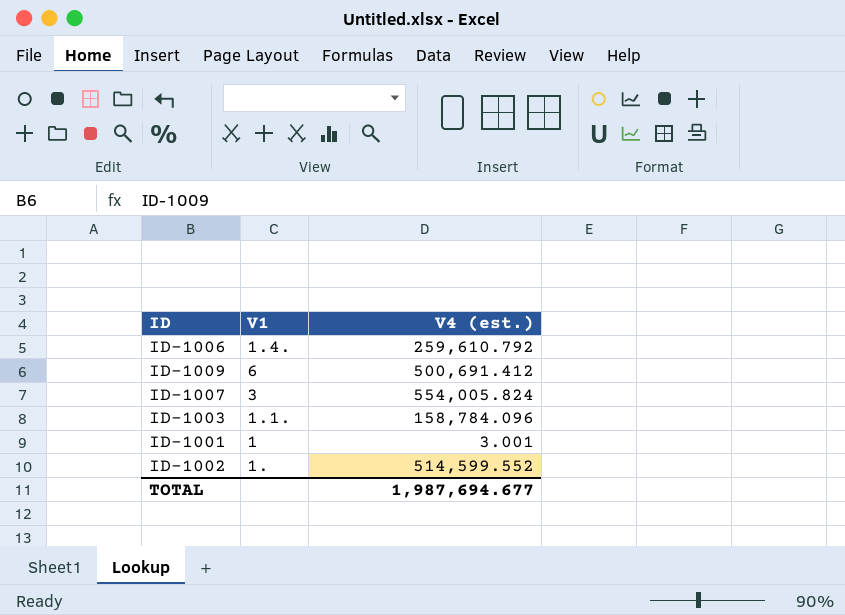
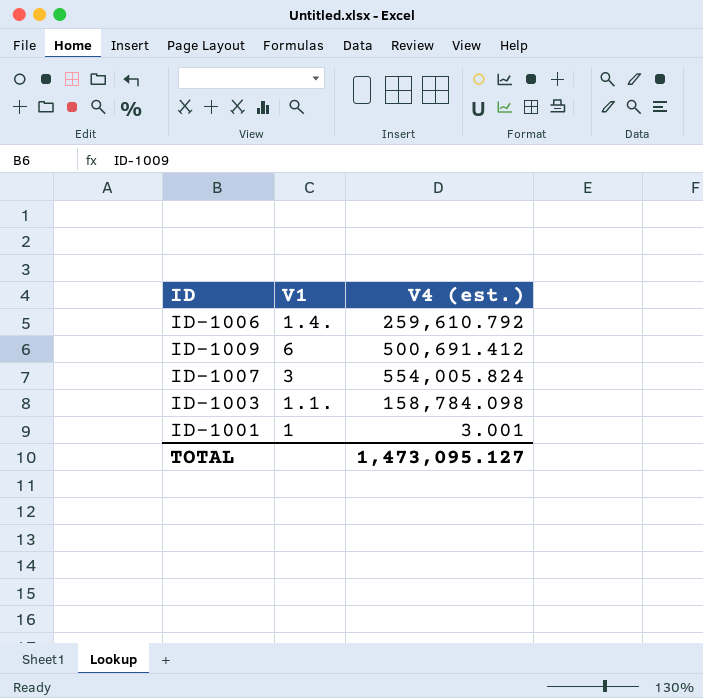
row ID-1002: 1. | 514,599.552 -> none
ID-1003 | V4 (est.): 158,784.096 -> 158,784.098
TOTAL | V4 (est.): 1,987,694.677 -> 1,473,095.127

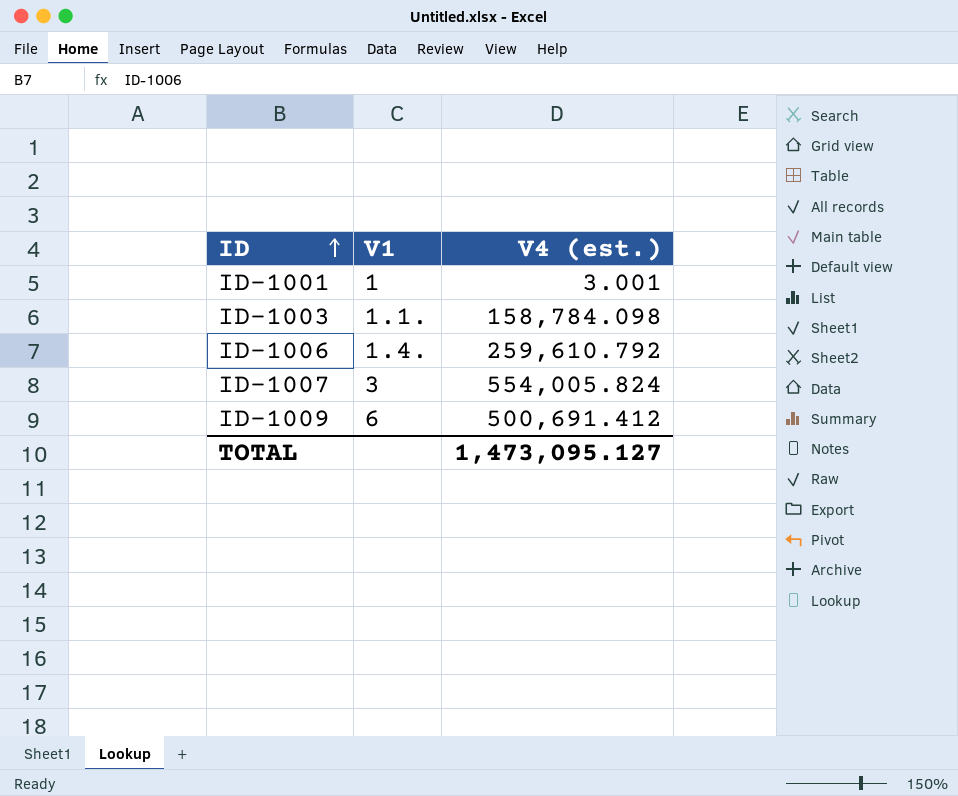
row order: none -> ID ascending

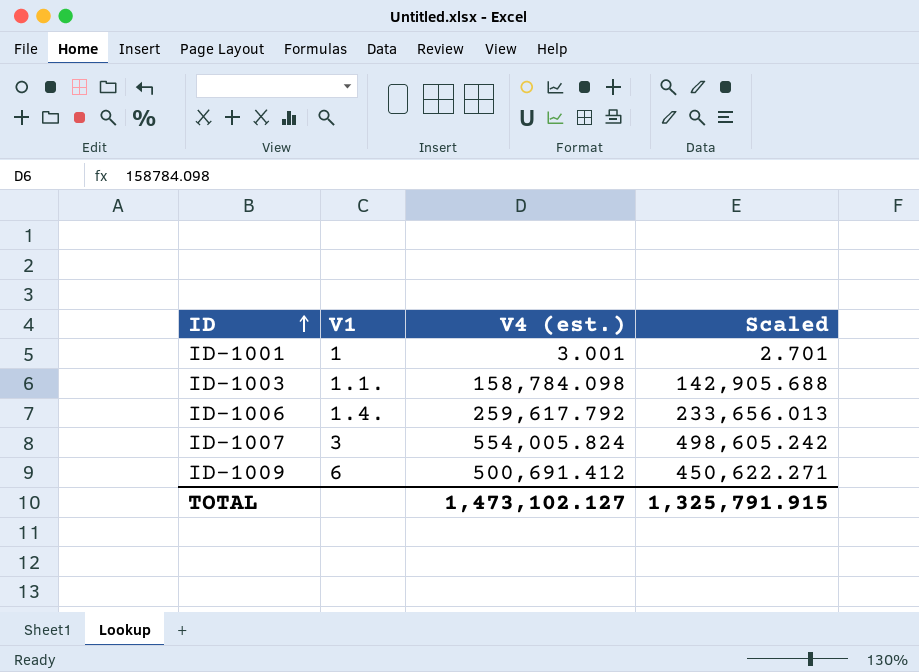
column Scaled | formula: none -> [V4 (est.)] * 0.9
ID-1006 | V4 (est.): 259,610.792 -> 259,617.792
TOTAL | V4 (est.): 1,473,095.127 -> 1,473,102.127

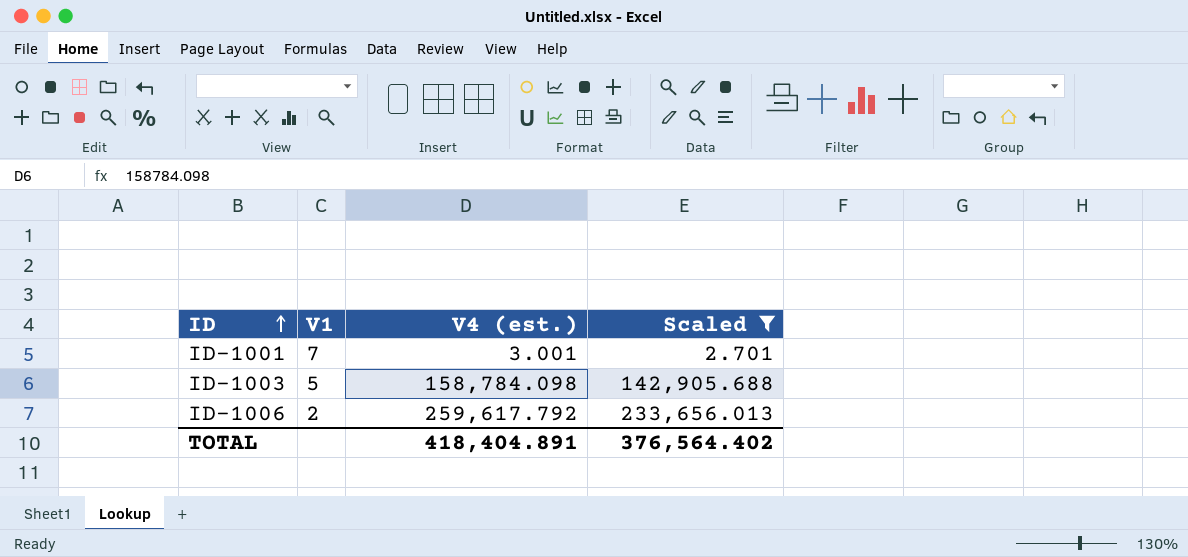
filter: none -> Scaled <= 233,656.013
ID-1001 | V1: 1 -> 7
ID-1003 | V1: 1.1. -> 5
ID-1006 | V1: 1.4. -> 2
TOTAL | V4 (est.): 1,473,102.127 -> 418,404.891
TOTAL | Scaled: 1,325,791.915 -> 376,564.402

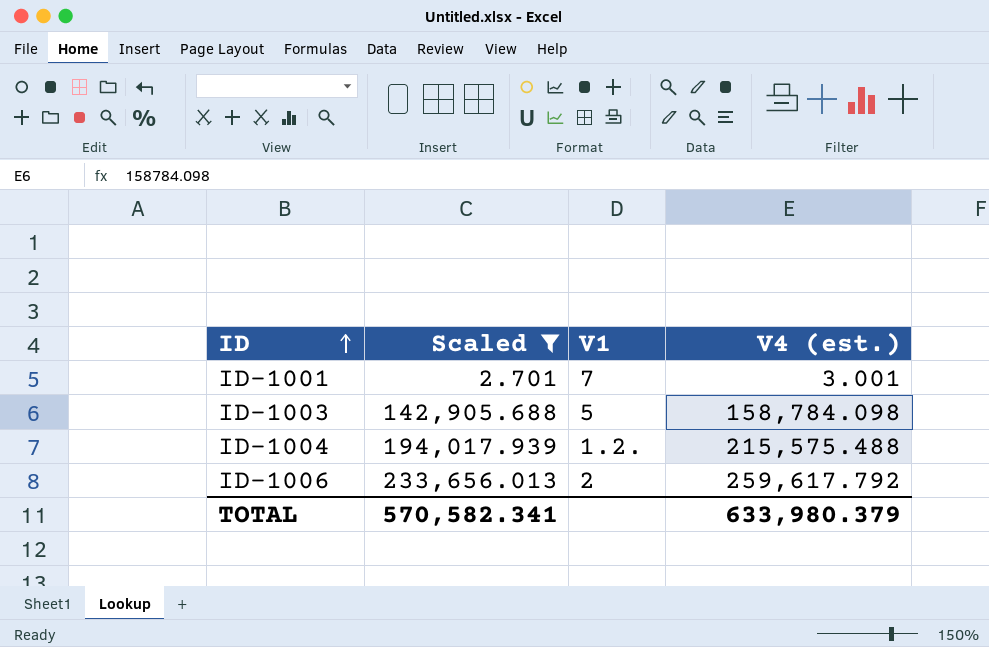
column Scaled | position: 4 -> 2
row ID-1004: none -> 194,017.939 | 1.2. | 215,575.488
TOTAL | Scaled: 376,564.402 -> 570,582.341
TOTAL | V4 (est.): 418,404.891 -> 633,980.379

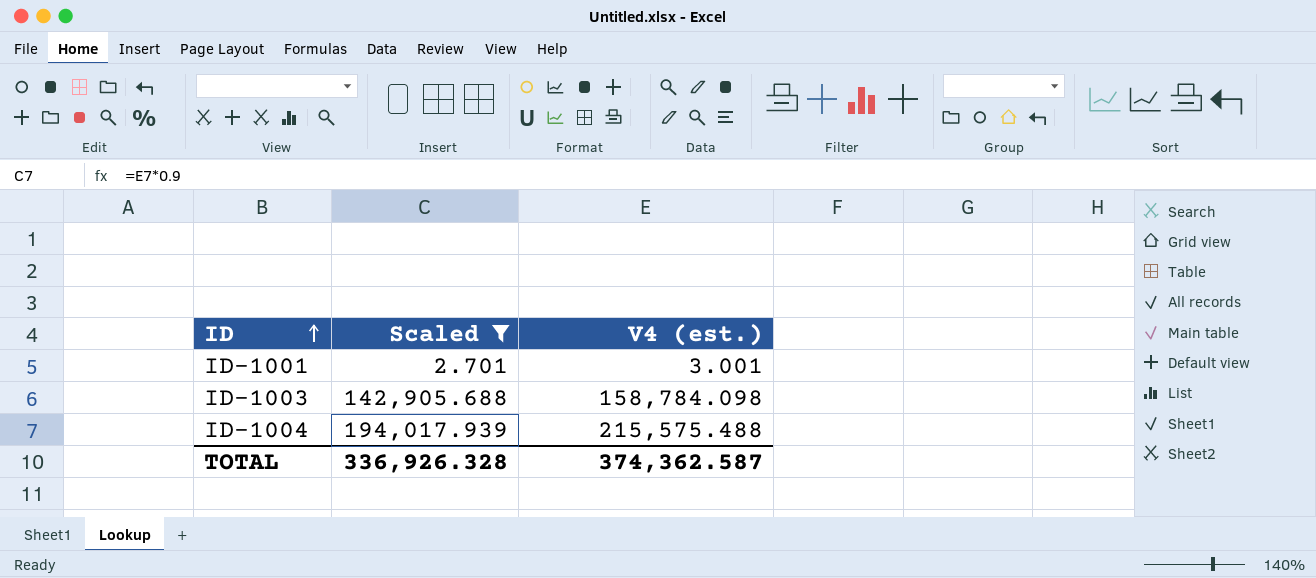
column V1 | position: 3 -> none
row ID-1006: 233,656.013 | 2 | 259,617.792 -> none
TOTAL | Scaled: 570,582.341 -> 336,926.328
TOTAL | V4 (est.): 633,980.379 -> 374,362.587

